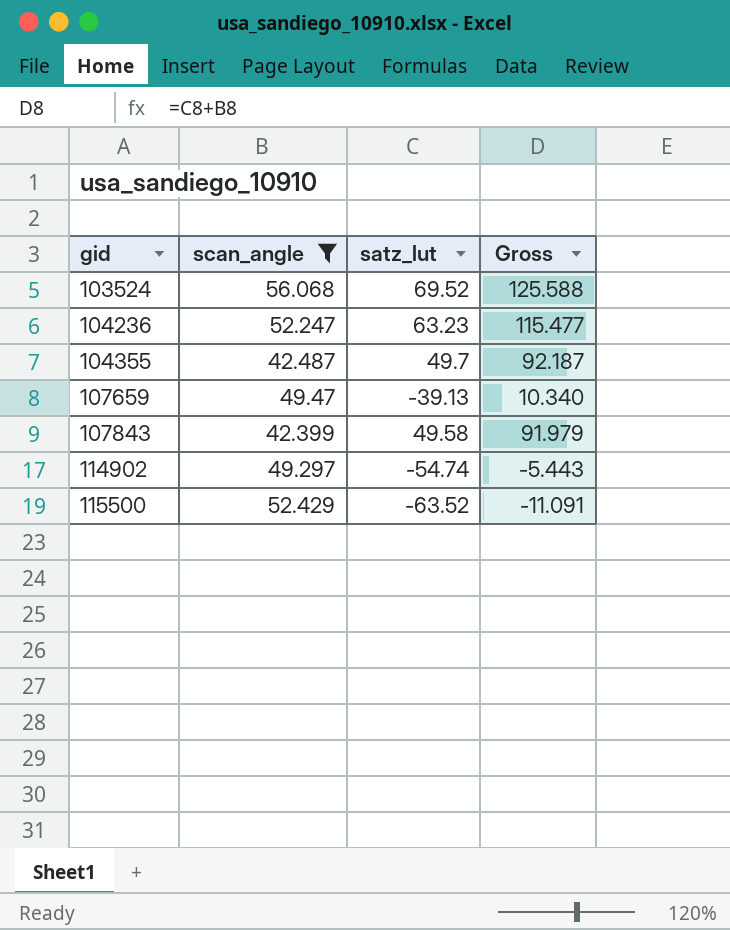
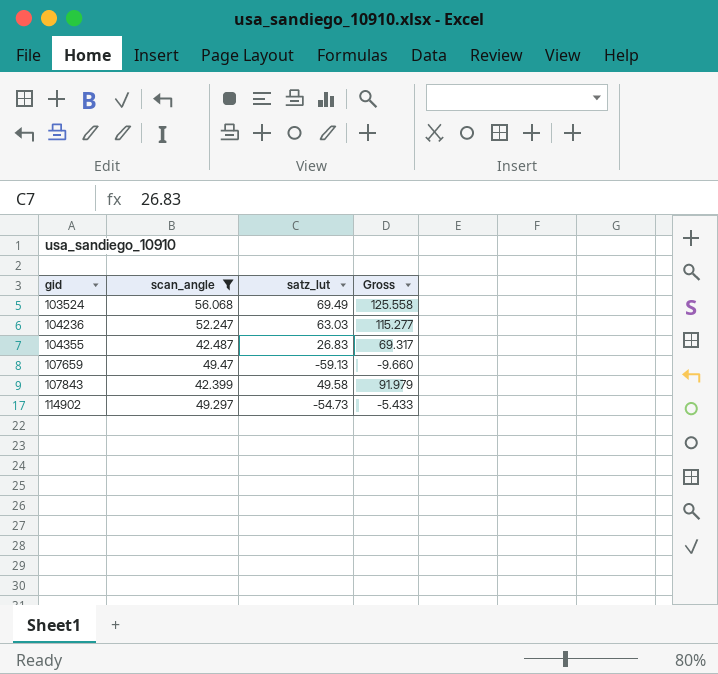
row 115500: 52.429 | -63.52 | -11.091 -> none
103524 | satz_lut: 69.52 -> 69.49
103524 | Gross: 125.588 -> 125.558
104236 | satz_lut: 63.23 -> 63.03
104236 | Gross: 115.477 -> 115.277
104355 | satz_lut: 49.7 -> 26.83
104355 | Gross: 92.187 -> 69.317
107659 | satz_lut: -39.13 -> -59.13
107659 | Gross: 10.340 -> -9.660
114902 | satz_lut: -54.74 -> -54.73
114902 | Gross: -5.443 -> -5.433

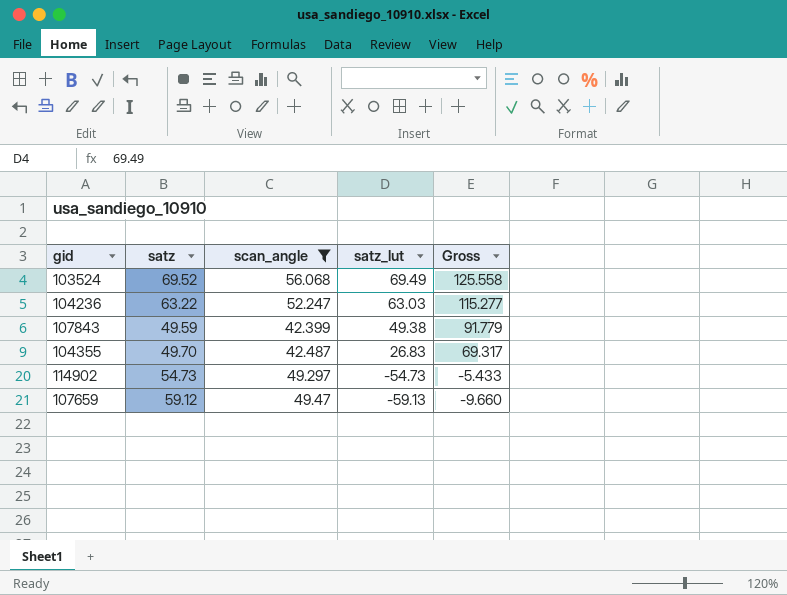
row order: gid ascending -> satz_lut descending
column satz | position: none -> 2
107843 | satz_lut: 49.58 -> 49.38
107843 | Gross: 91.979 -> 91.779

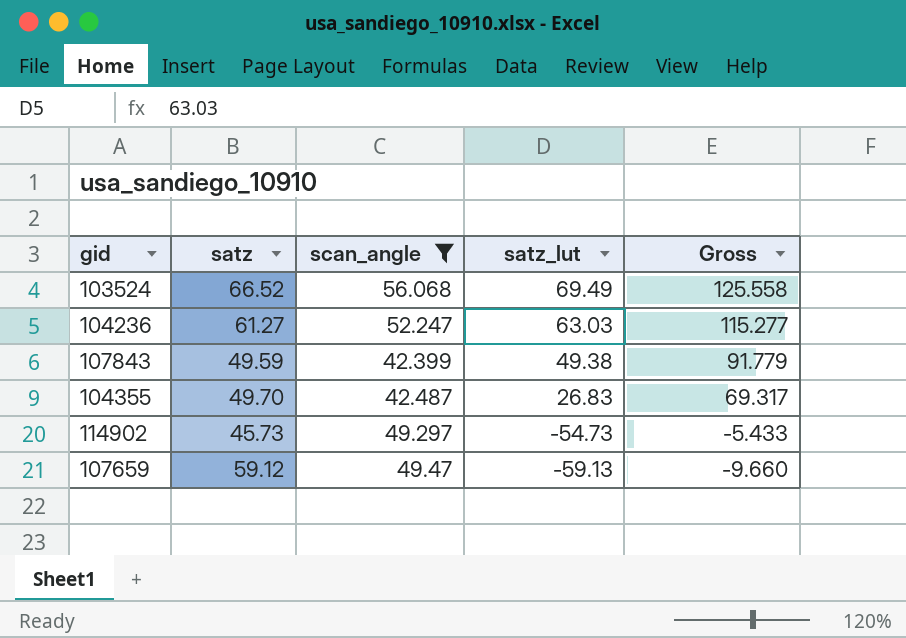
103524 | satz: 69.52 -> 66.52
104236 | satz: 63.22 -> 61.27
114902 | satz: 54.73 -> 45.73

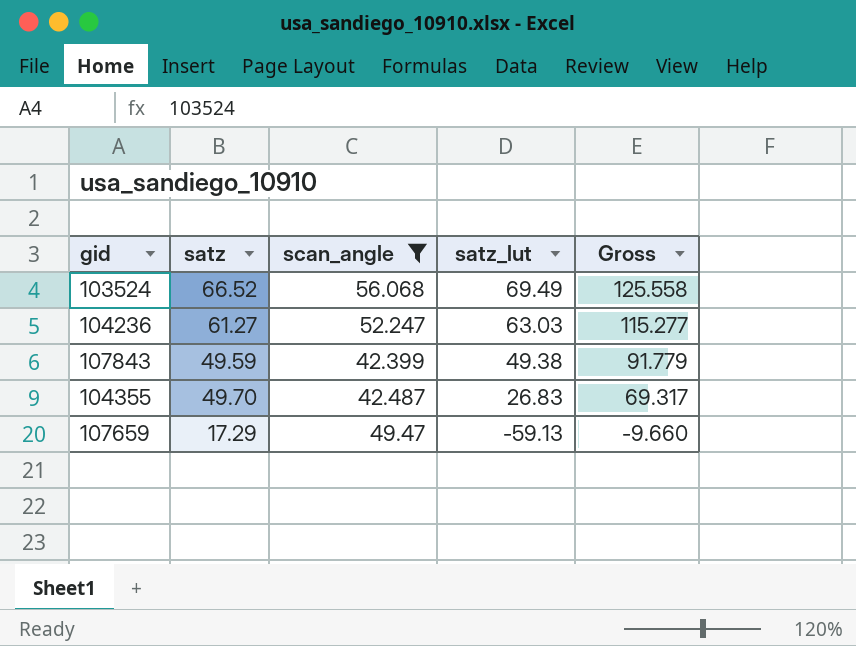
row 114902: 45.73 | 49.297 | -54.73 | -5.433 -> none
107659 | satz: 59.12 -> 17.29

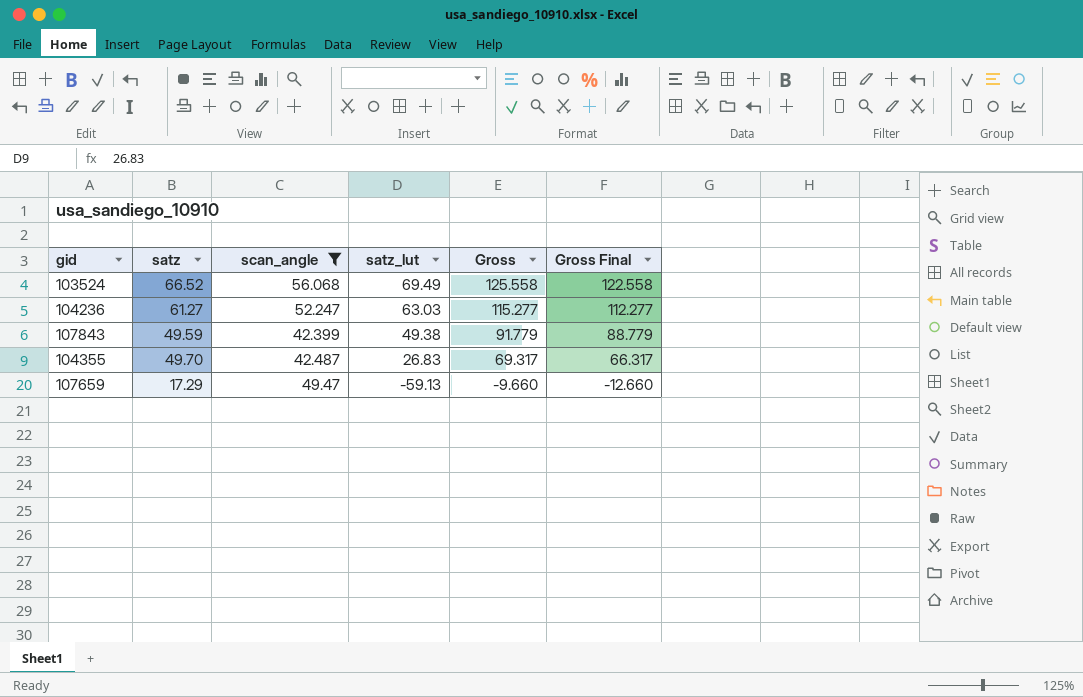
column Gross Final | formula: none -> [Gross] - 3

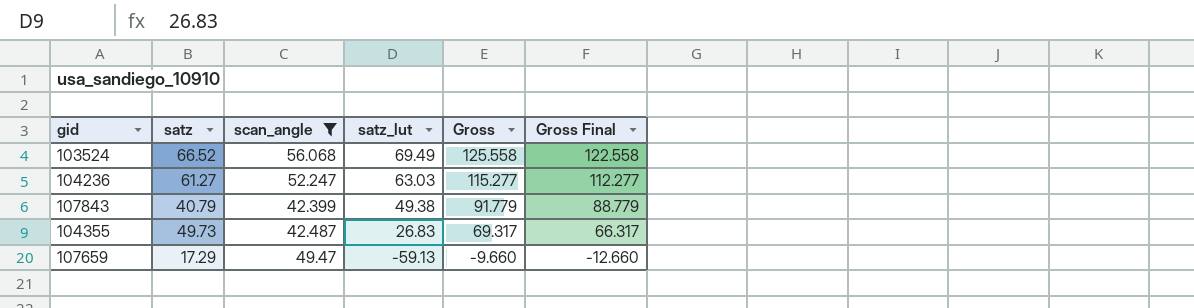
107843 | satz: 49.59 -> 40.79
104355 | satz: 49.70 -> 49.73

